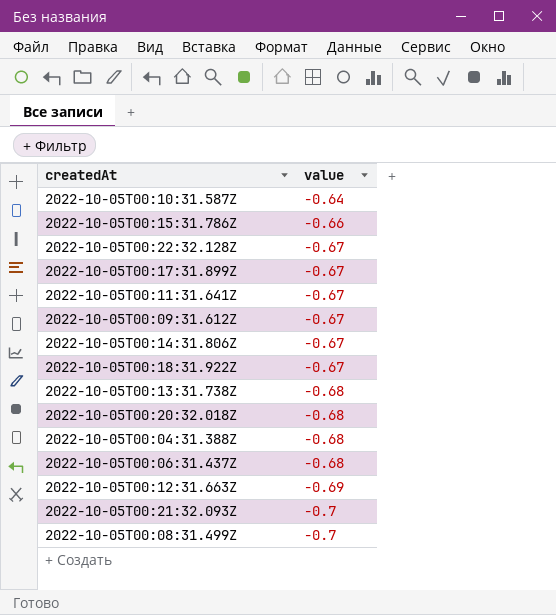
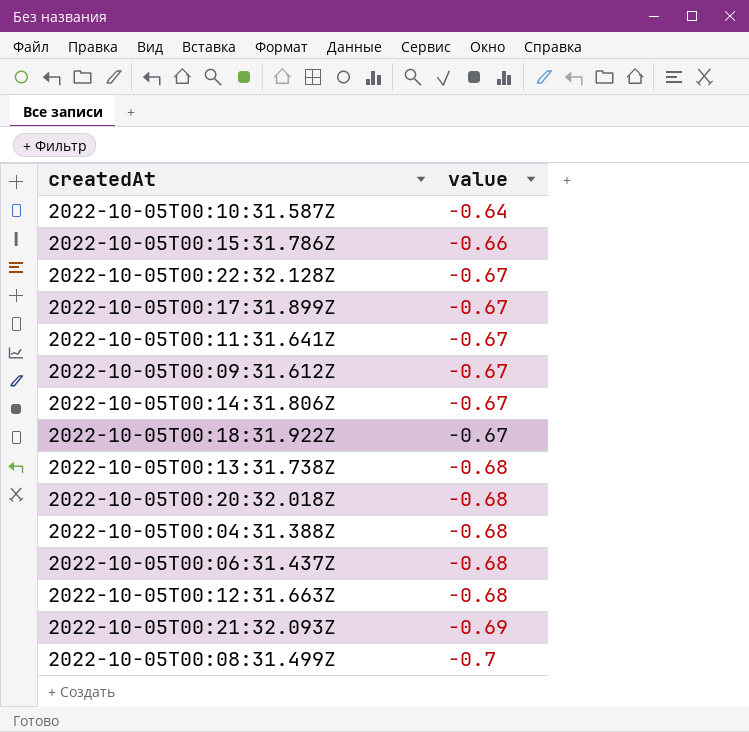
2022-10-05T00:12:31.663Z | value: -0.69 -> -0.68
2022-10-05T00:21:32.093Z | value: -0.7 -> -0.69

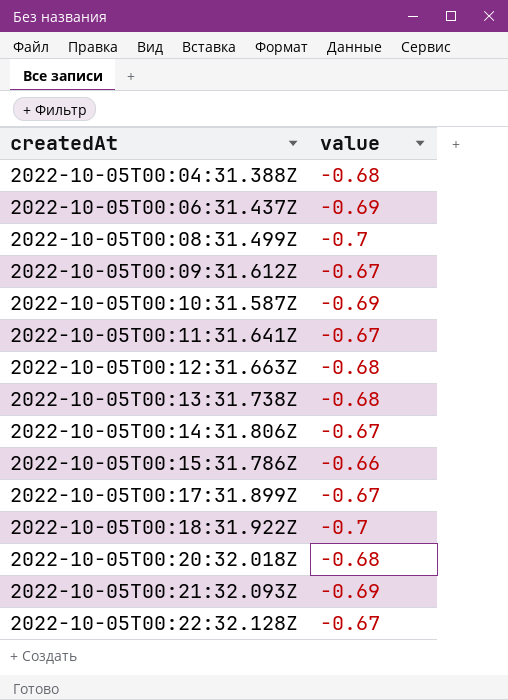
row order: value descending -> createdAt ascending
2022-10-05T00:06:31.437Z | value: -0.68 -> -0.69
2022-10-05T00:10:31.587Z | value: -0.64 -> -0.69
2022-10-05T00:18:31.922Z | value: -0.67 -> -0.7

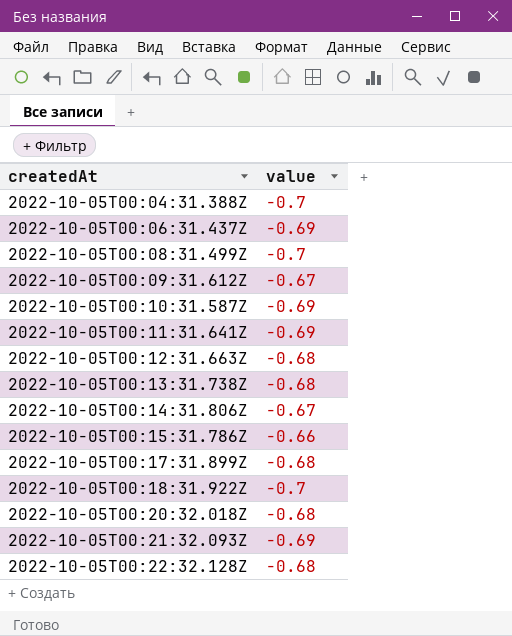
2022-10-05T00:04:31.388Z | value: -0.68 -> -0.7
2022-10-05T00:11:31.641Z | value: -0.67 -> -0.69
2022-10-05T00:17:31.899Z | value: -0.67 -> -0.68
2022-10-05T00:22:32.128Z | value: -0.67 -> -0.68

